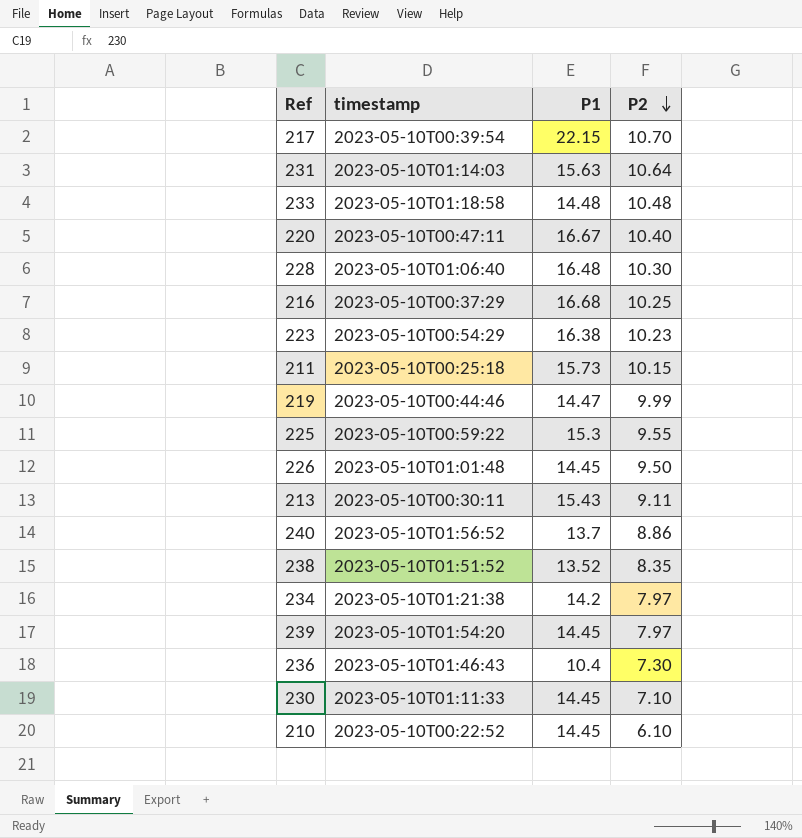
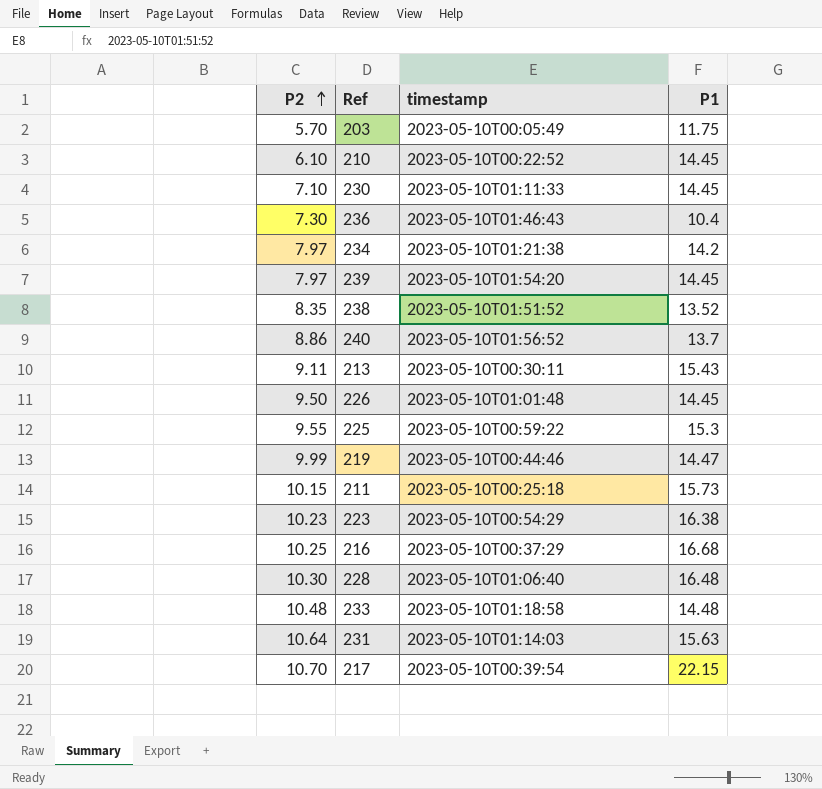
row order: P2 descending -> P2 ascending
column P2 | position: 4 -> 1
row 220: 2023-05-10T00:47:11 | 16.67 | 10.40 -> none
row 203: none -> 5.70 | 2023-05-10T00:05:49 | 11.75

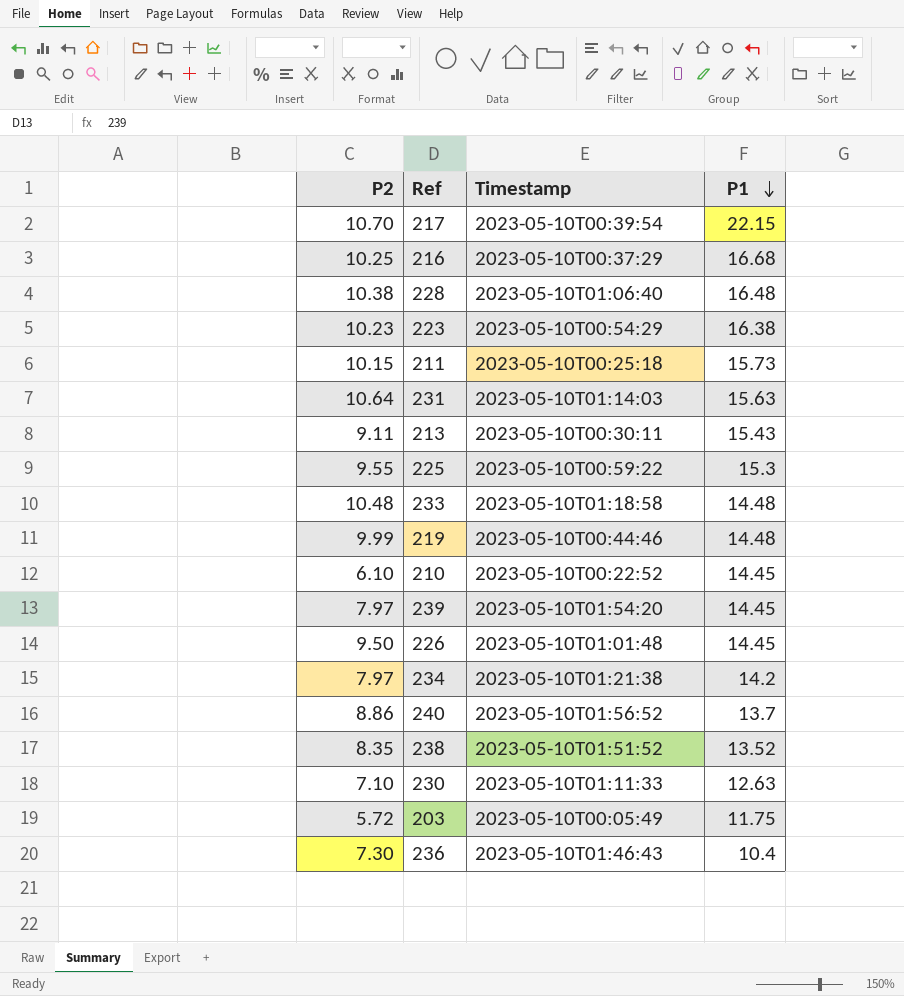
row order: P2 ascending -> P1 descending
column name: timestamp -> Timestamp
228 | P2: 10.30 -> 10.38
219 | P1: 14.47 -> 14.48
230 | P1: 14.45 -> 12.63
203 | P2: 5.70 -> 5.72

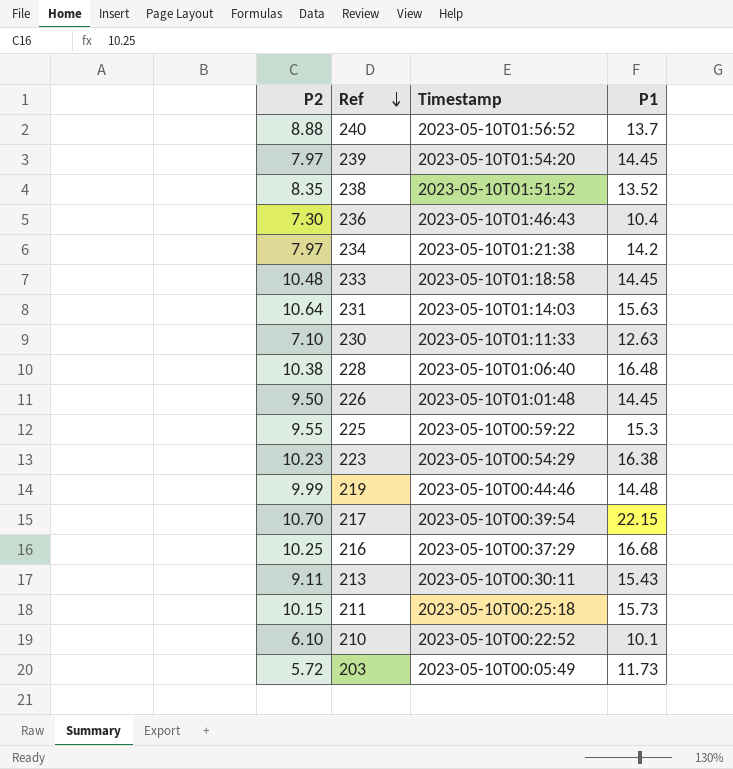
row order: P1 descending -> Ref descending
240 | P2: 8.86 -> 8.88
233 | P1: 14.48 -> 14.45
210 | P1: 14.45 -> 10.1
203 | P1: 11.75 -> 11.73

